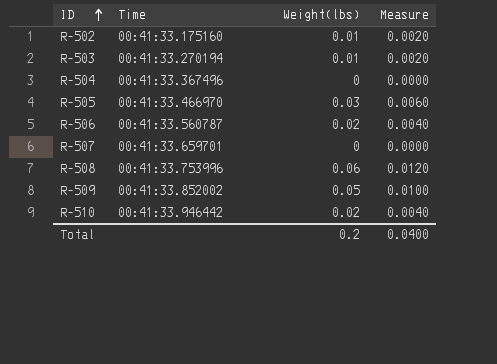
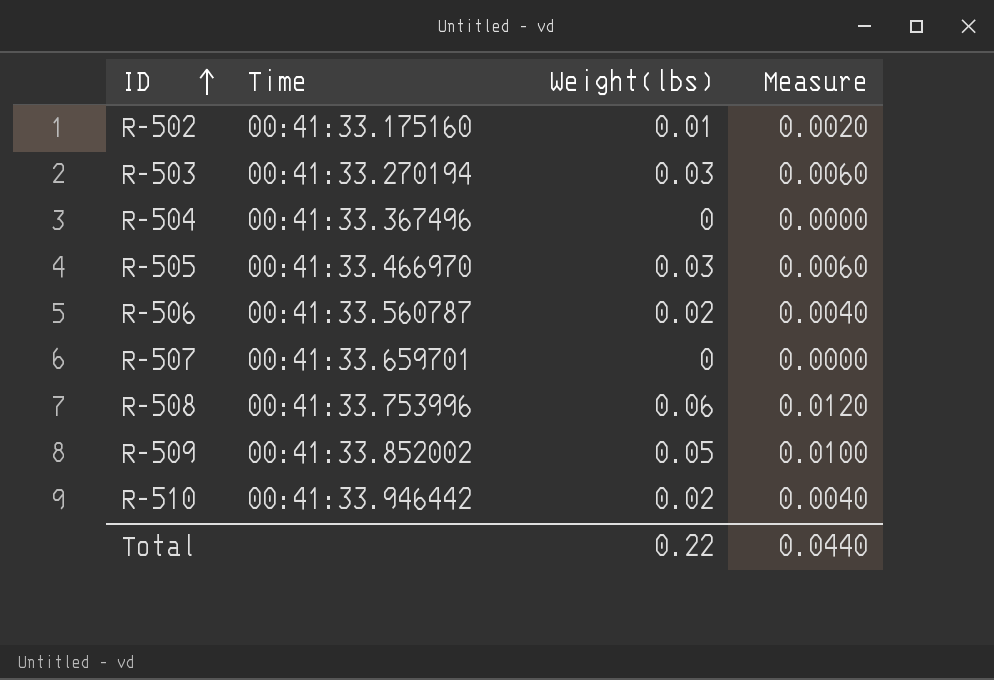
R-503 | Weight(lbs): 0.01 -> 0.03
R-503 | Measure: 0.0020 -> 0.0060
Total | Weight(lbs): 0.2 -> 0.22
Total | Measure: 0.0400 -> 0.0440

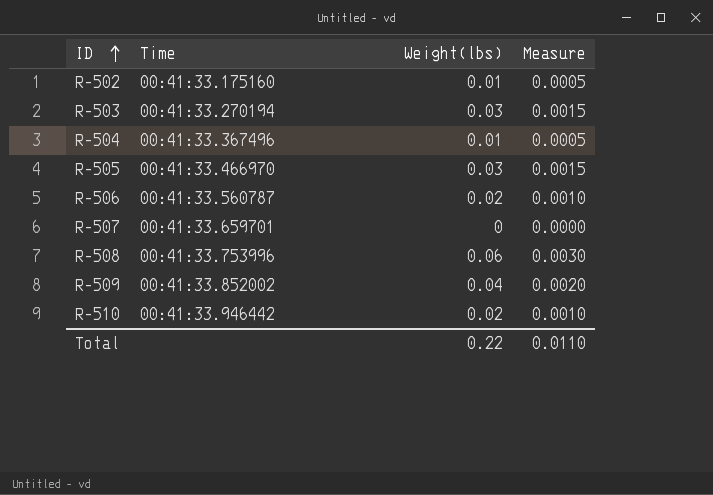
column Measure | formula: [Weight(lbs)] * 0.2 -> [Weight(lbs)] * 0.05
R-504 | Weight(lbs): 0 -> 0.01
R-509 | Weight(lbs): 0.05 -> 0.04
Total | Measure: 0.0440 -> 0.0110

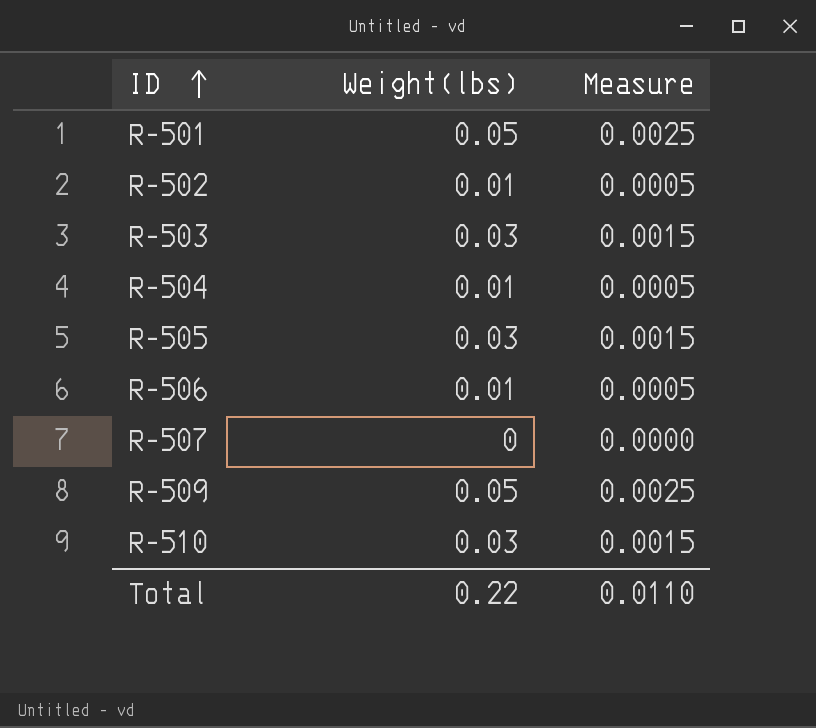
column Time | position: 2 -> none
row R-508: 00:41:33.753996 | 0.06 | 0.0030 -> none
row R-501: none -> 0.05 | 0.0025
R-506 | Weight(lbs): 0.02 -> 0.01
R-506 | Measure: 0.0010 -> 0.0005
R-509 | Weight(lbs): 0.04 -> 0.05
R-509 | Measure: 0.0020 -> 0.0025
R-510 | Weight(lbs): 0.02 -> 0.03
R-510 | Measure: 0.0010 -> 0.0015

